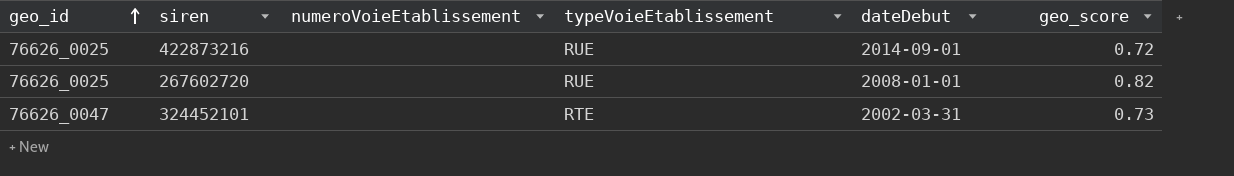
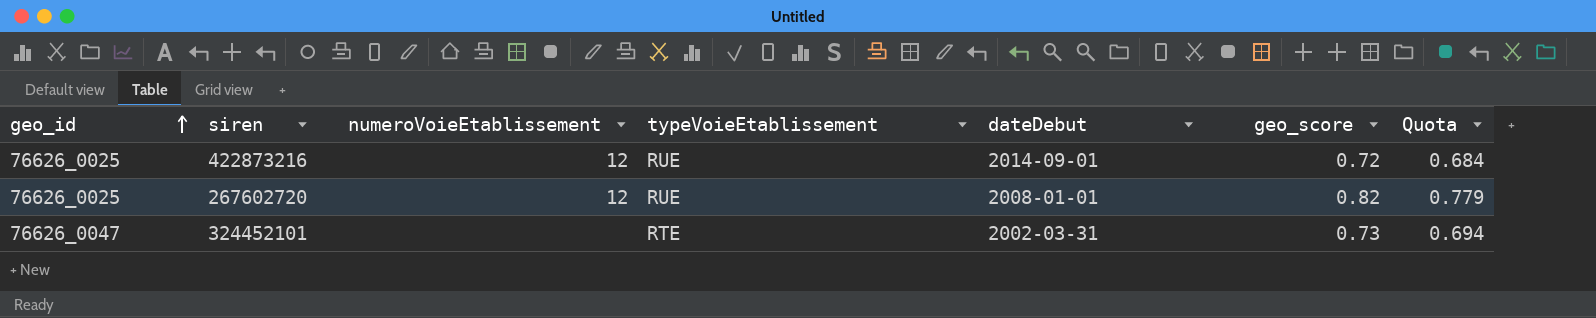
column Quota | formula: none -> [geo_score] * 0.95
422873216 | numeroVoieEtablissement: none -> 12
267602720 | numeroVoieEtablissement: none -> 12

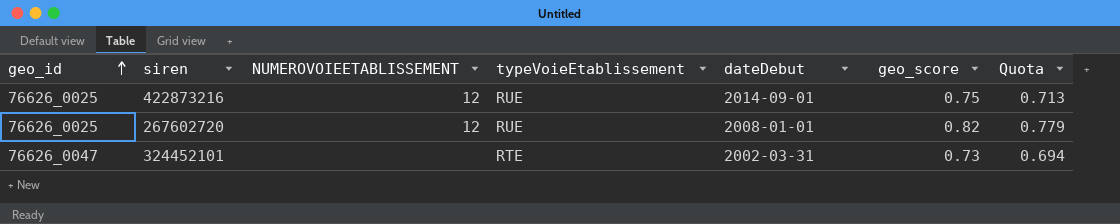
column name: numeroVoieEtablissement -> NUMEROVOIEETABLISSEMENT
422873216 | geo_score: 0.72 -> 0.75
422873216 | Quota: 0.684 -> 0.713

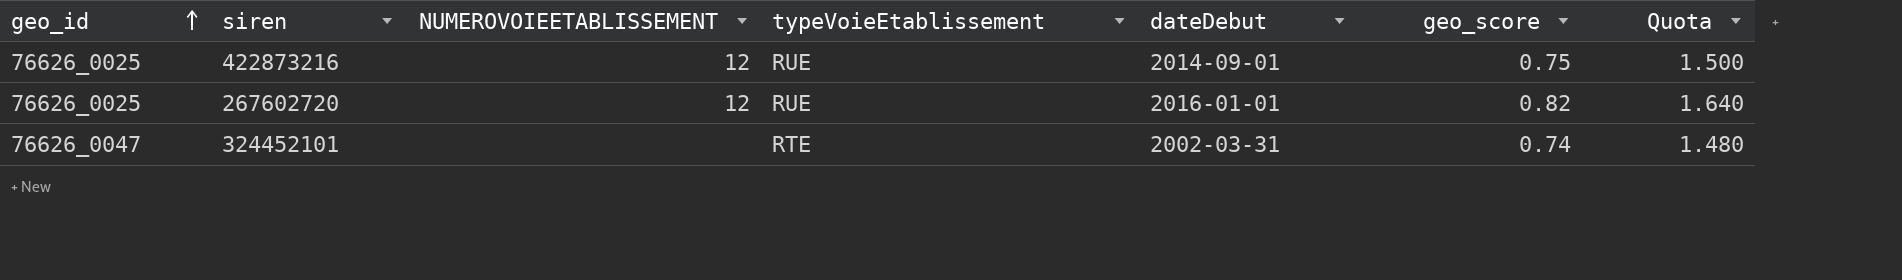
column Quota | formula: [geo_score] * 0.95 -> [geo_score] * 2
267602720 | dateDebut: 2008-01-01 -> 2016-01-01
324452101 | geo_score: 0.73 -> 0.74

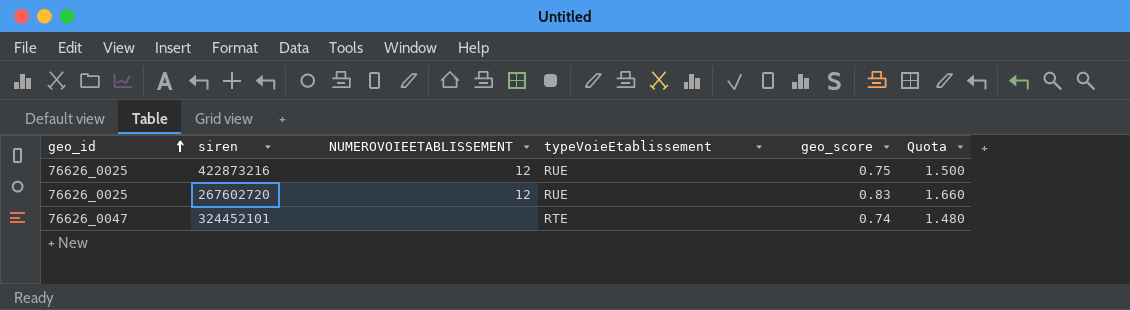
column dateDebut | position: 5 -> none
267602720 | geo_score: 0.82 -> 0.83
267602720 | Quota: 1.640 -> 1.660

